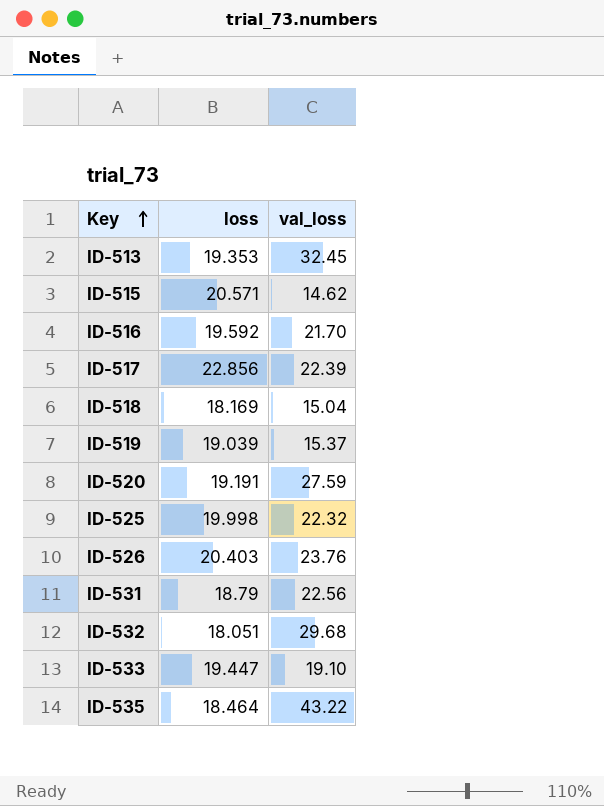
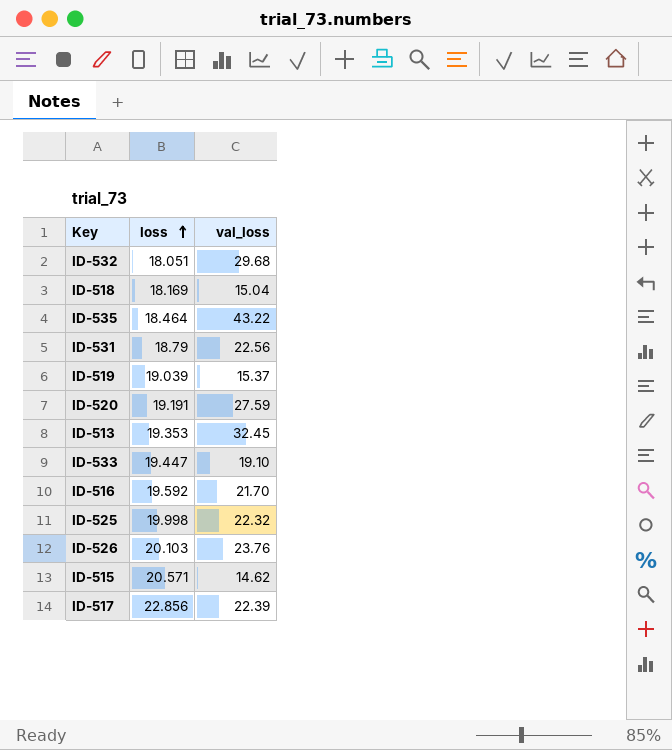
row order: Key ascending -> loss ascending
ID-526 | loss: 20.403 -> 20.103

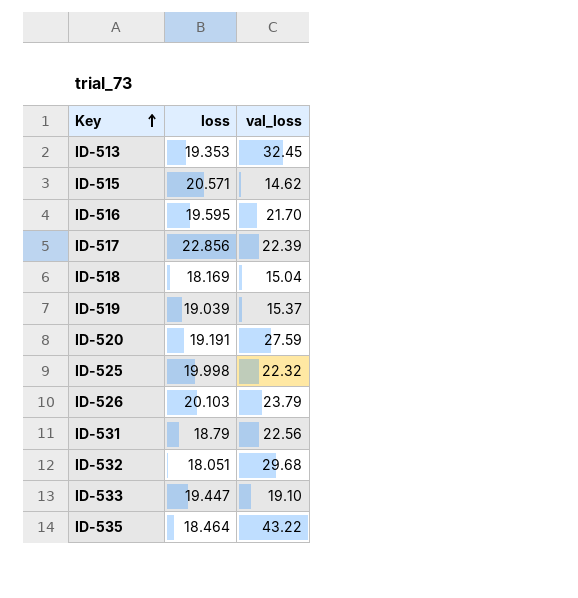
row order: loss ascending -> Key ascending
ID-516 | loss: 19.592 -> 19.595
ID-526 | val_loss: 23.76 -> 23.79

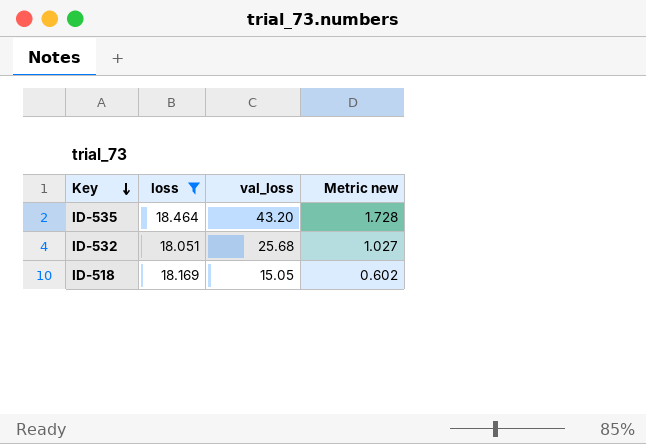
filter: none -> loss <= 18.464
row order: Key ascending -> Key descending
column Metric new | formula: none -> [val_loss] * 0.04
ID-535 | val_loss: 43.22 -> 43.20
ID-532 | val_loss: 29.68 -> 25.68
ID-518 | val_loss: 15.04 -> 15.05

